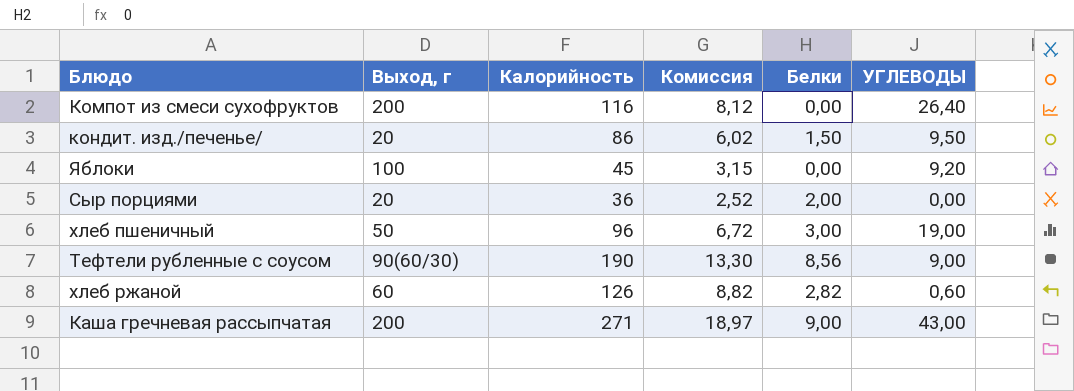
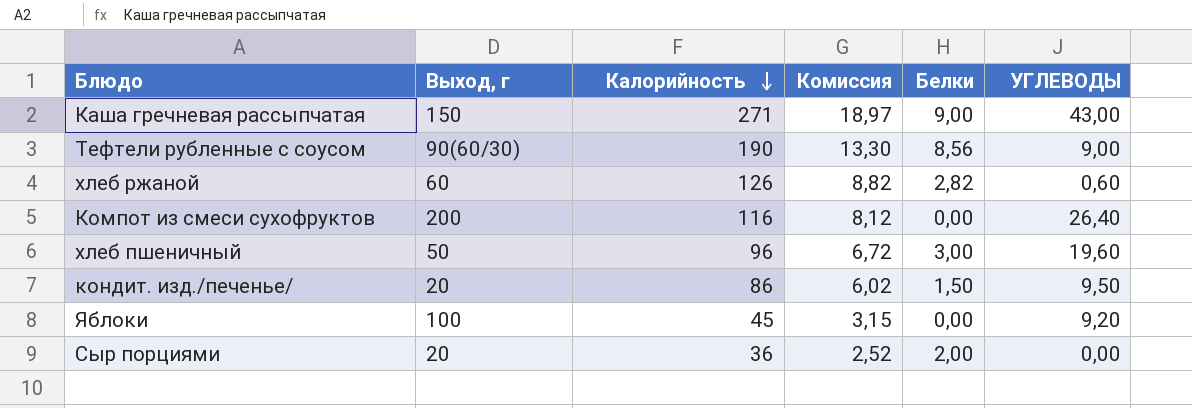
row order: none -> Калорийность descending
Каша гречневая рассыпчатая | Выход, г: 200 -> 150
хлеб пшеничный | УГЛЕВОДЫ: 19,00 -> 19,60

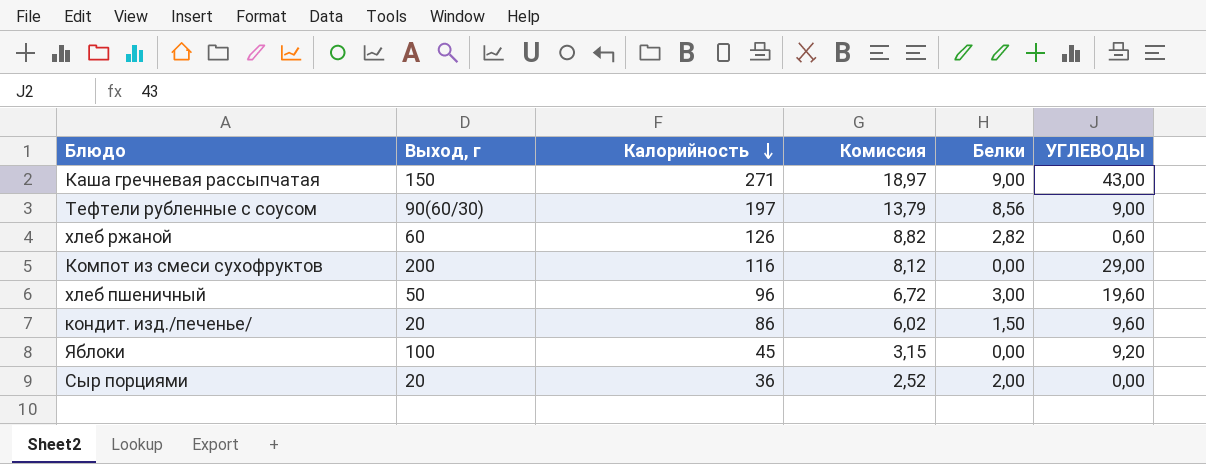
Тефтели рубленные с соусом | Калорийность: 190 -> 197
Тефтели рубленные с соусом | Комиссия: 13,30 -> 13,79
Компот из смеси сухофруктов | УГЛЕВОДЫ: 26,40 -> 29,00
кондит. изд./печенье/ | УГЛЕВОДЫ: 9,50 -> 9,60

